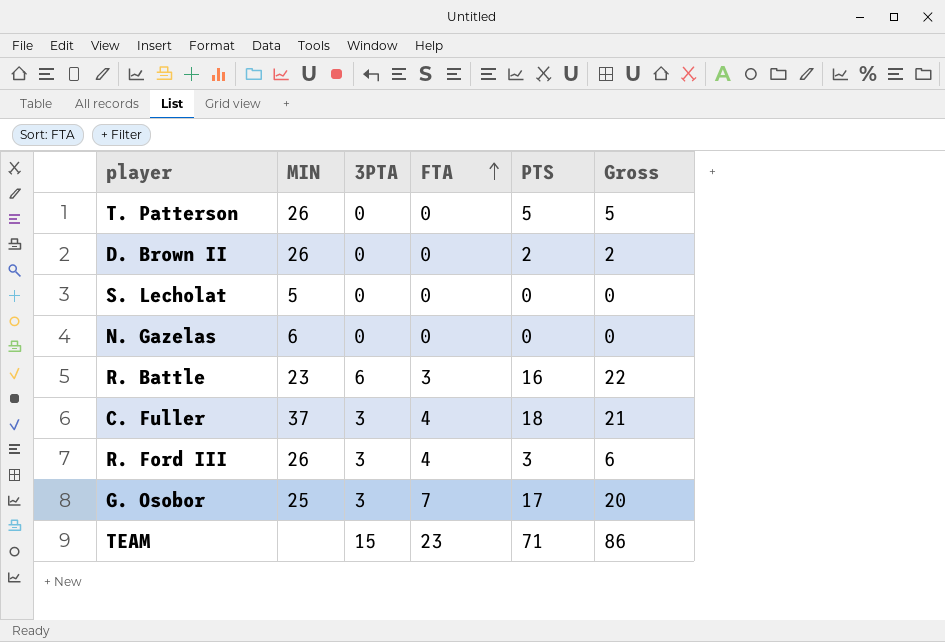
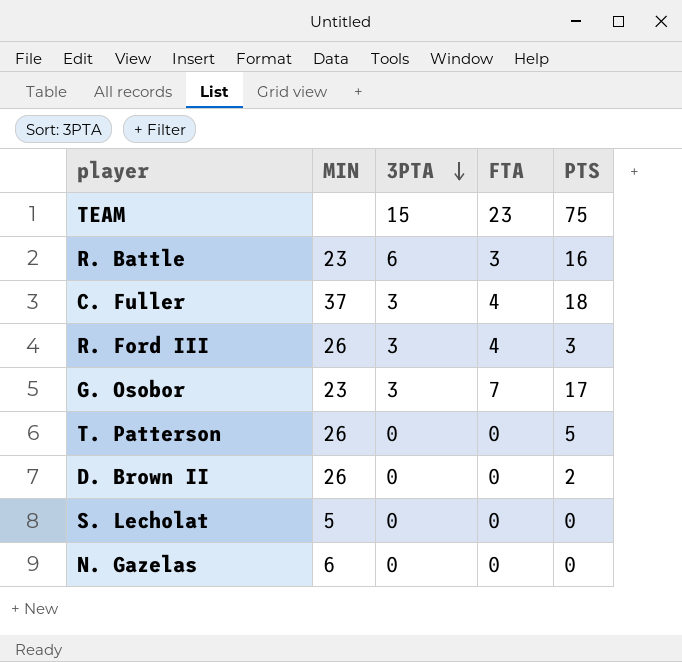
row order: FTA ascending -> 3PTA descending
column Gross | formula: [3PTA] + [PTS] -> none
TEAM | PTS: 71 -> 75
G. Osobor | MIN: 25 -> 23

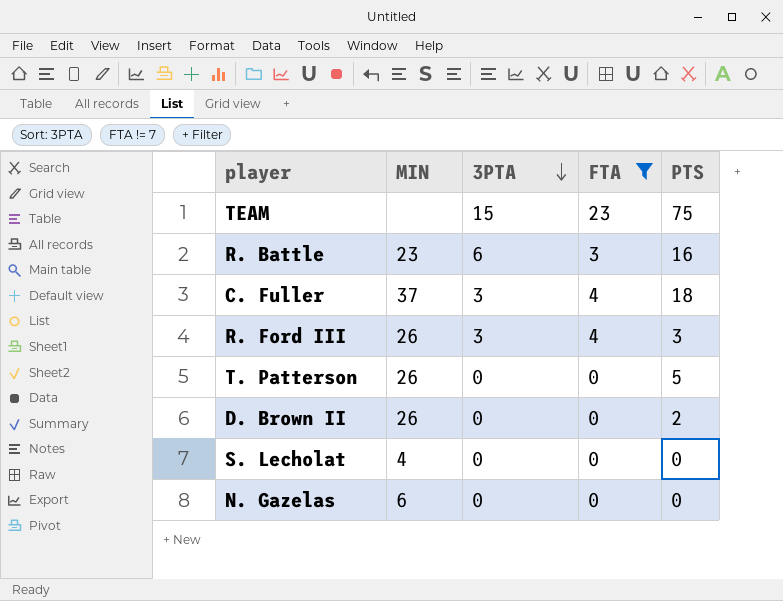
filter: none -> FTA != 7
S. Lecholat | MIN: 5 -> 4

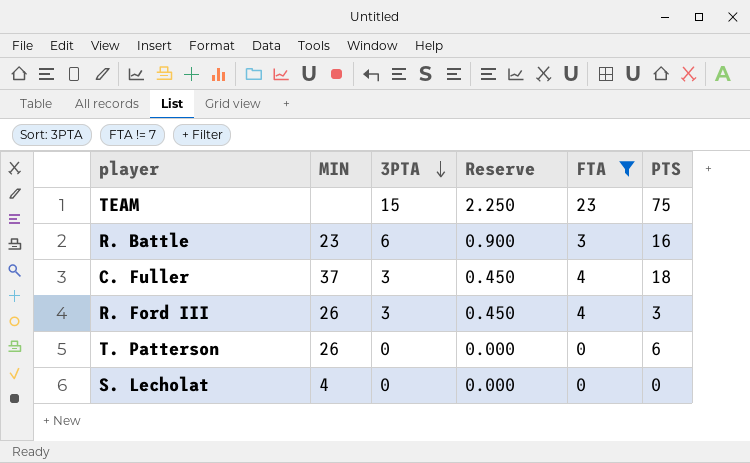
column Reserve | formula: none -> [3PTA] * 0.15
row D. Brown II: 26 | 0 | 0 | 2 -> none
row N. Gazelas: 6 | 0 | 0 | 0 -> none
T. Patterson | PTS: 5 -> 6

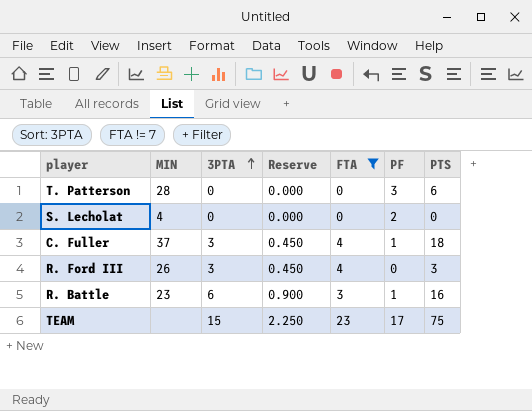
row order: 3PTA descending -> 3PTA ascending
column PF | position: none -> 6
T. Patterson | MIN: 26 -> 28

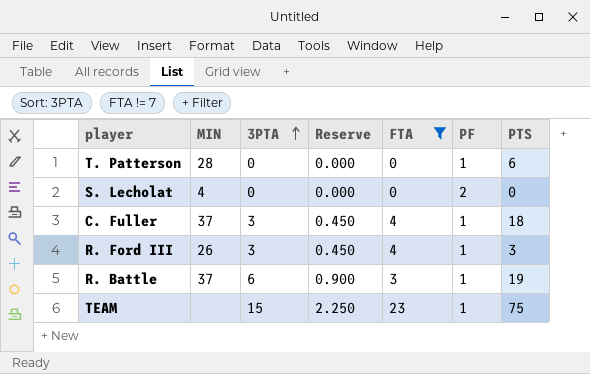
T. Patterson | PF: 3 -> 1
R. Ford III | PF: 0 -> 1
R. Battle | MIN: 23 -> 37
R. Battle | PTS: 16 -> 19
TEAM | PF: 17 -> 1

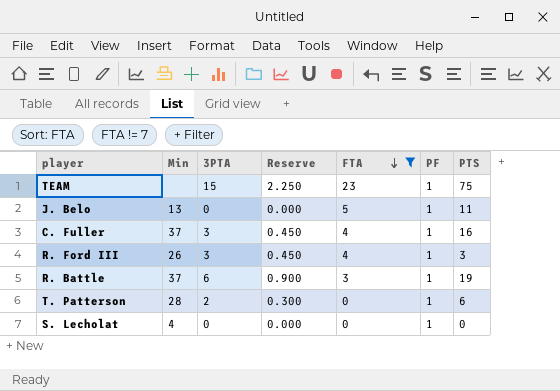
row order: 3PTA ascending -> FTA descending
column name: MIN -> Min
row J. Belo: none -> 13 | 0 | 0.000 | 5 | 1 | 11
C. Fuller | PTS: 18 -> 16
T. Patterson | 3PTA: 0 -> 2
T. Patterson | Reserve: 0.000 -> 0.300
S. Lecholat | PF: 2 -> 1

